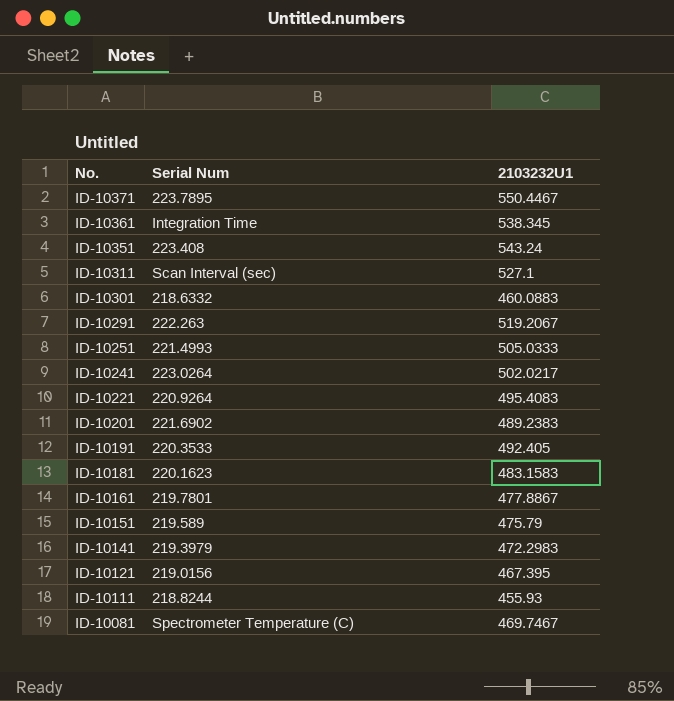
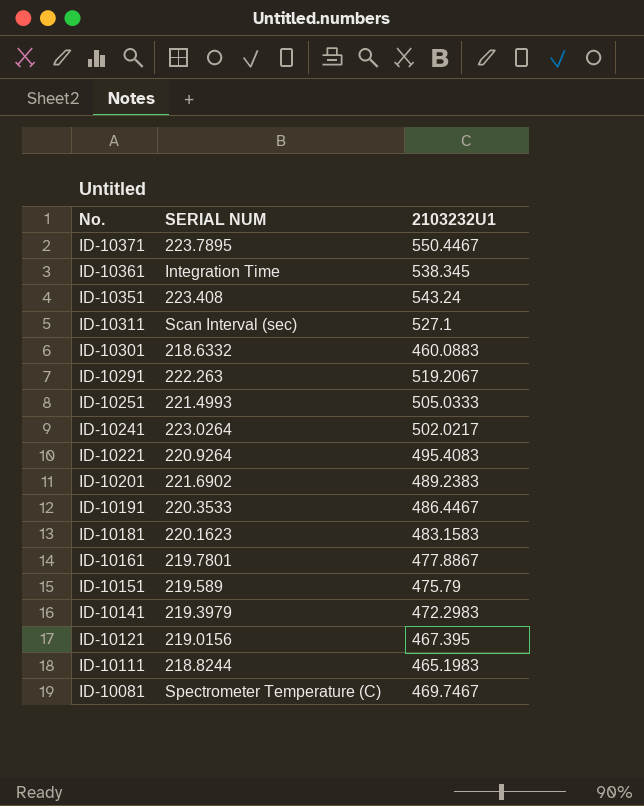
column name: Serial Num -> SERIAL NUM
ID-10191 | 2103232U1: 492.405 -> 486.4467
ID-10111 | 2103232U1: 455.93 -> 465.1983

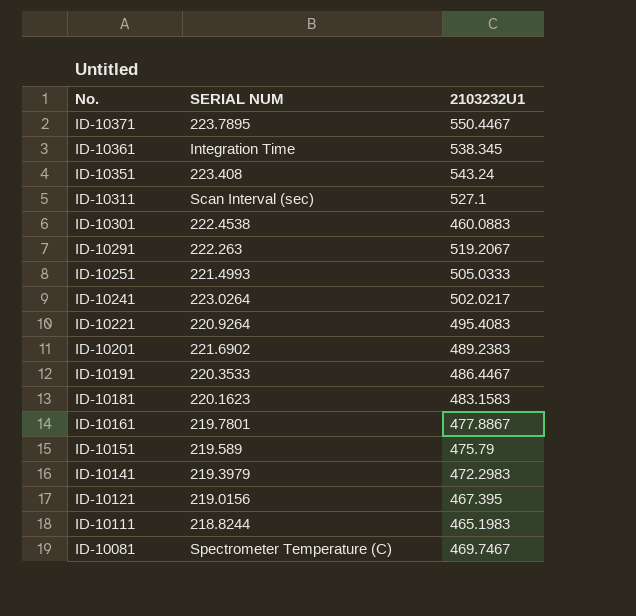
ID-10301 | SERIAL NUM: 218.6332 -> 222.4538

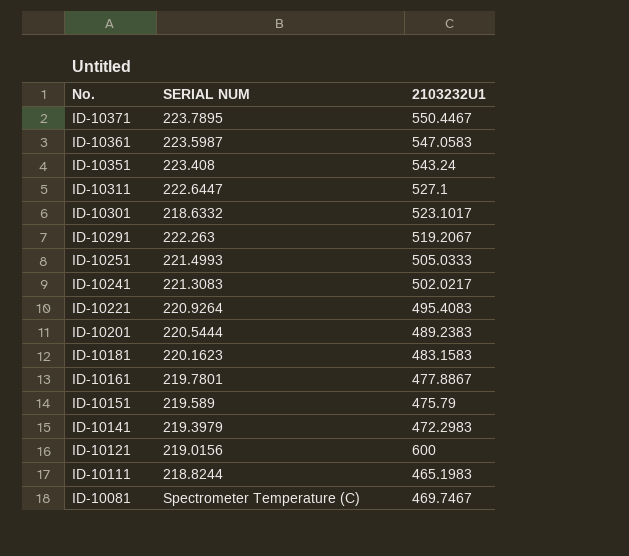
row ID-10191: 220.3533 | 486.4467 -> none
ID-10361 | SERIAL NUM: Integration Time -> 223.5987
ID-10361 | 2103232U1: 538.345 -> 547.0583
ID-10311 | SERIAL NUM: Scan Interval (sec) -> 222.6447
ID-10301 | SERIAL NUM: 222.4538 -> 218.6332
ID-10301 | 2103232U1: 460.0883 -> 523.1017
ID-10241 | SERIAL NUM: 223.0264 -> 221.3083
ID-10201 | SERIAL NUM: 221.6902 -> 220.5444
ID-10121 | 2103232U1: 467.395 -> 600

